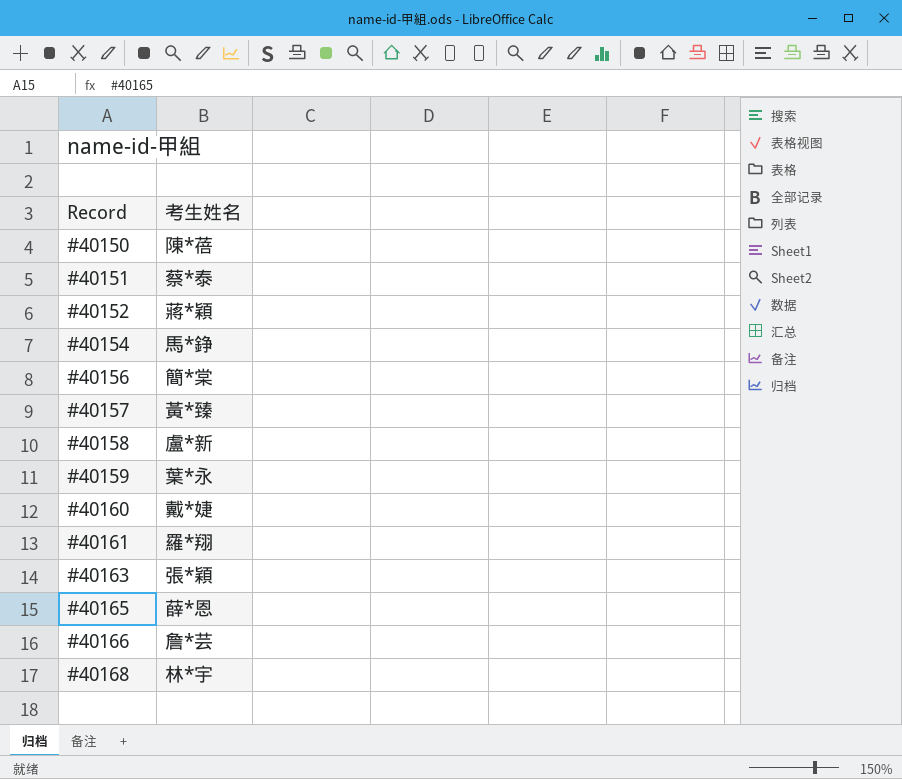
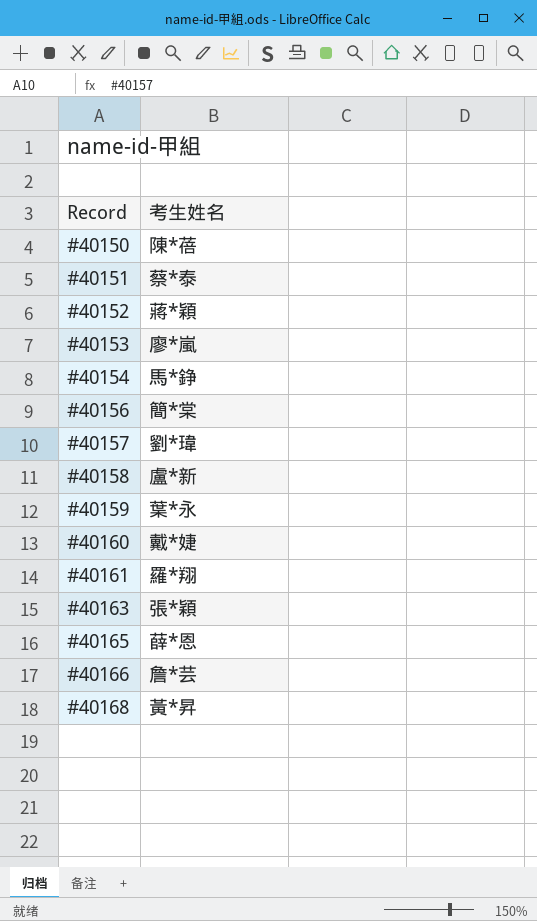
row #40153: none -> 廖*嵐
#40157 | 考生姓名: 黃*臻 -> 劉*瑋
#40168 | 考生姓名: 林*宇 -> 黃*昇

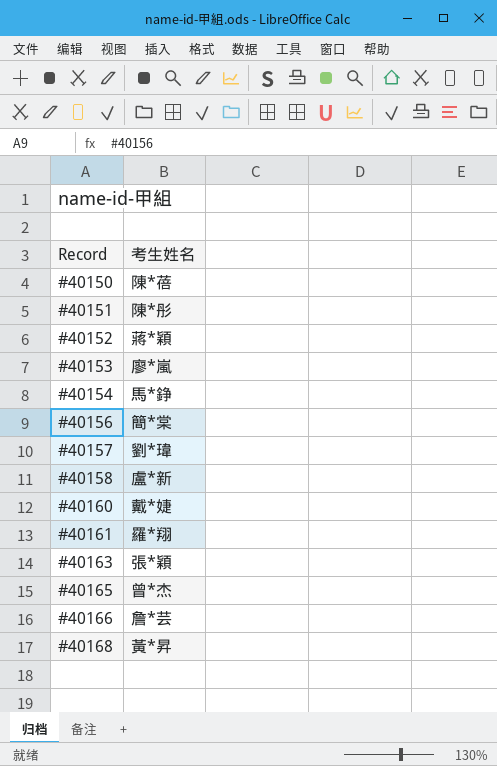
row #40159: 葉*永 -> none
#40151 | 考生姓名: 蔡*泰 -> 陳*彤
#40165 | 考生姓名: 薛*恩 -> 曾*杰

